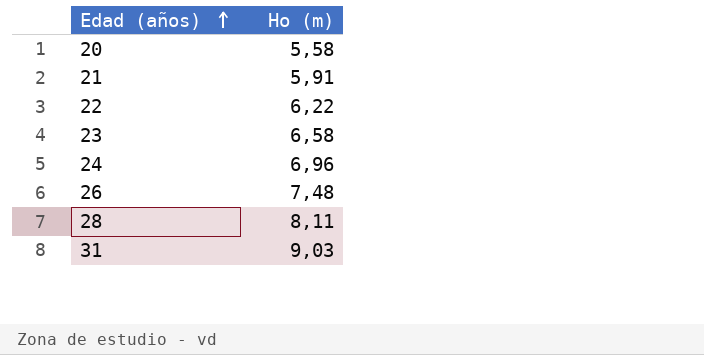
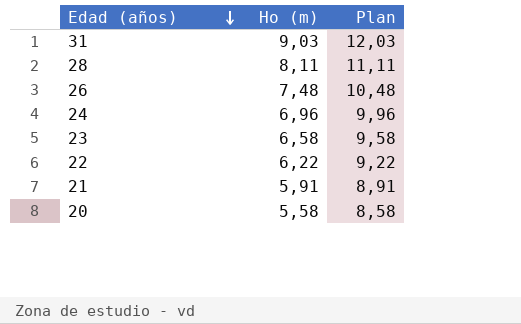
row order: Edad (años) ascending -> Edad (años) descending
column Plan | formula: none -> [Ho (m)] + 3

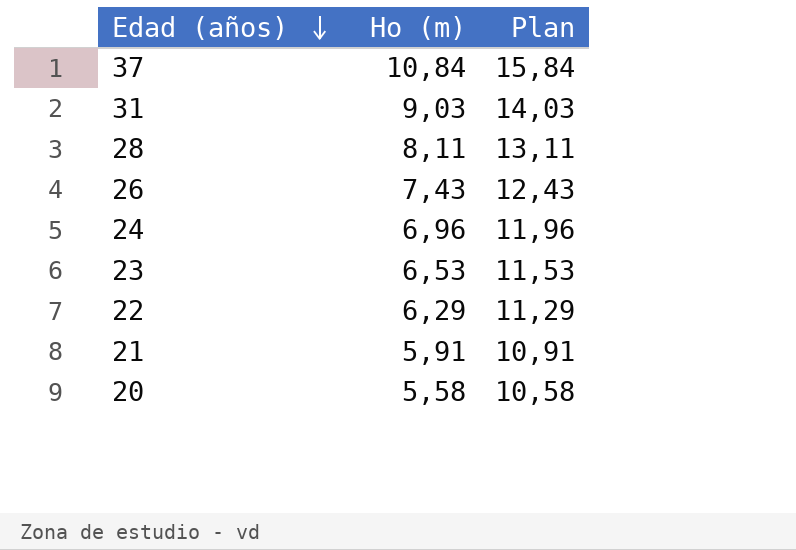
column Plan | formula: [Ho (m)] + 3 -> [Ho (m)] + 5
row 37: none -> 10,84 | 15,84
26 | Ho (m): 7,48 -> 7,43
23 | Ho (m): 6,58 -> 6,53
22 | Ho (m): 6,22 -> 6,29

